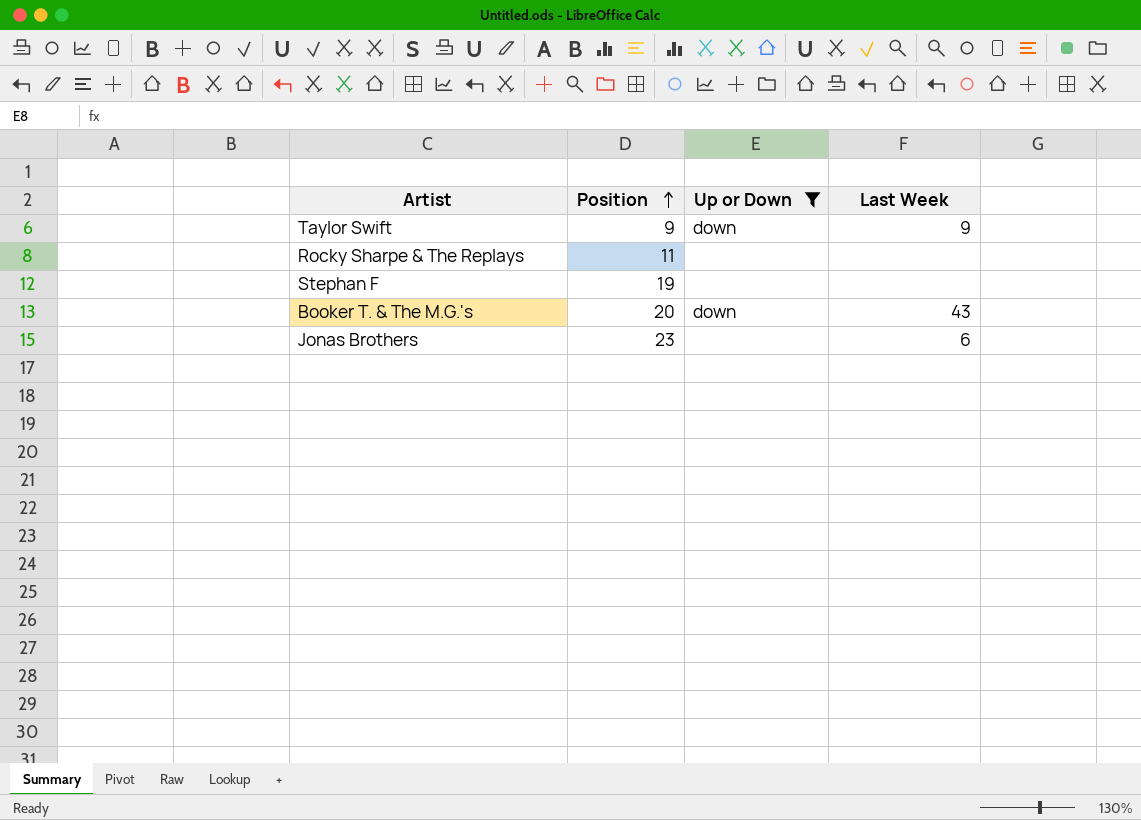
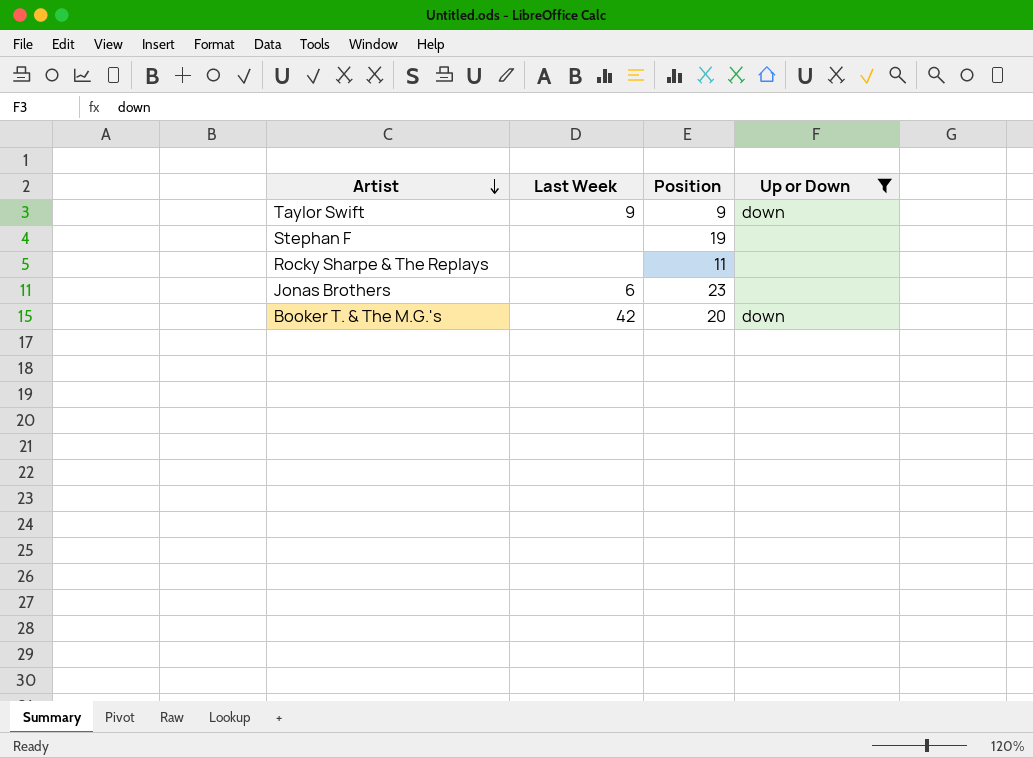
row order: Position ascending -> Artist descending
column Last Week | position: 4 -> 2
Booker T. & The M.G.'s | Last Week: 43 -> 42

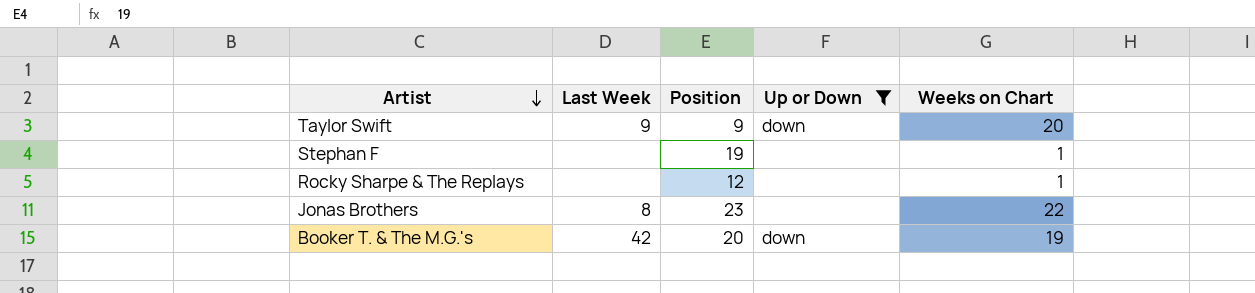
column Weeks on Chart | position: none -> 5
Rocky Sharpe & The Replays | Position: 11 -> 12
Jonas Brothers | Last Week: 6 -> 8

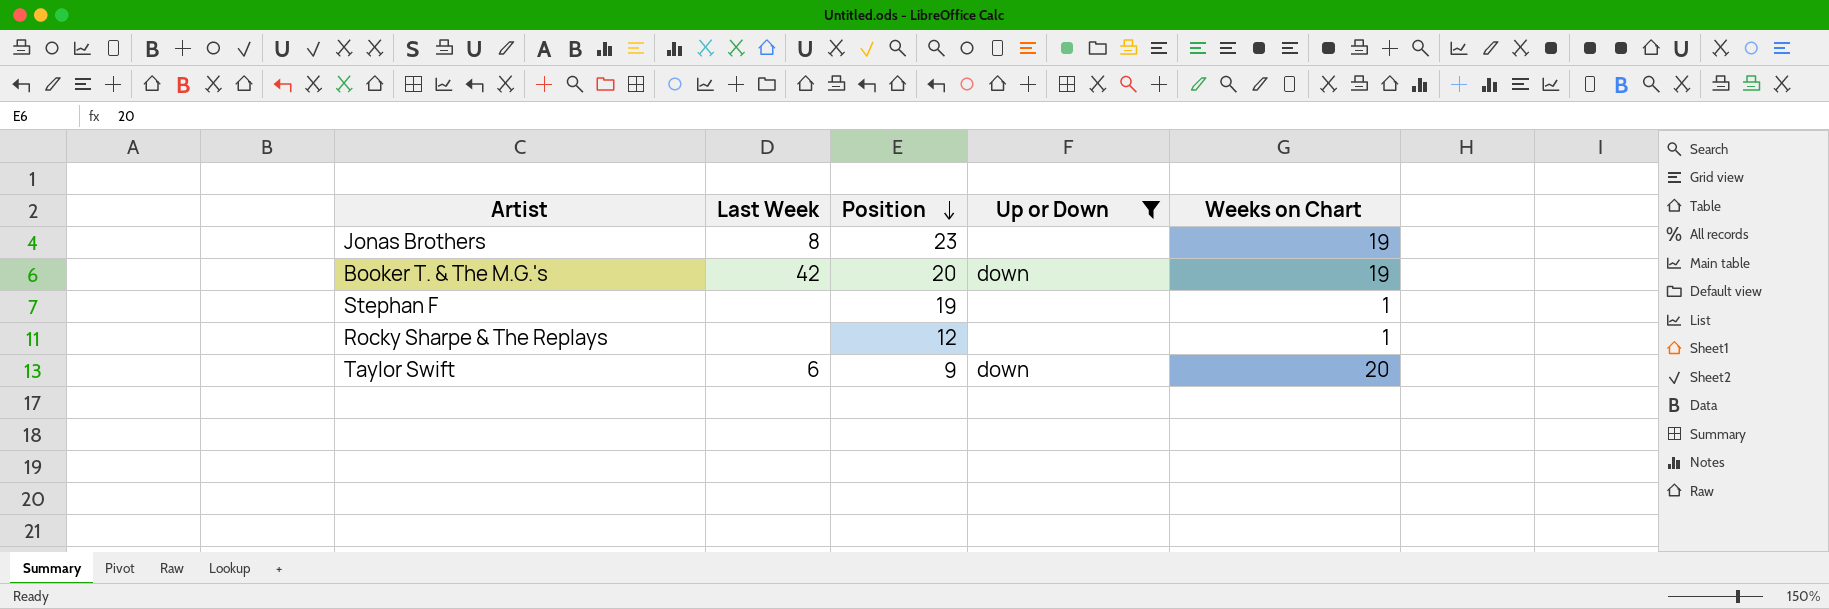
row order: Artist descending -> Position descending
Jonas Brothers | Weeks on Chart: 22 -> 19
Taylor Swift | Last Week: 9 -> 6

